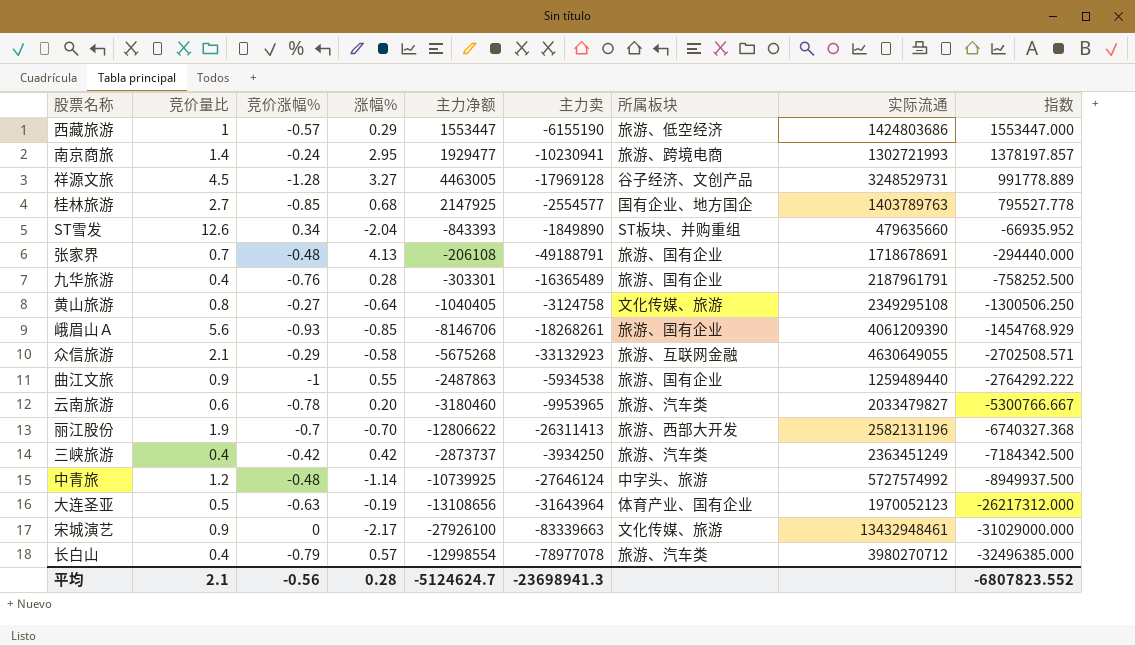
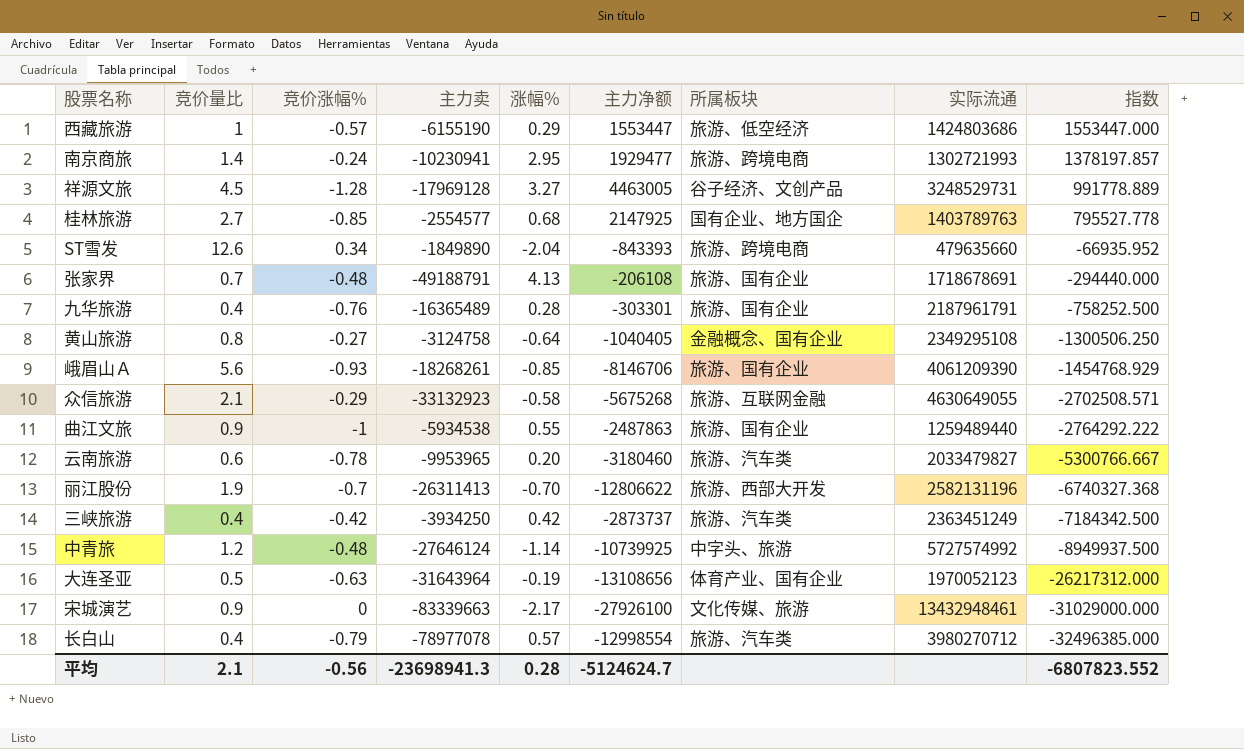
column 主力卖 | position: 6 -> 4
ST雪发 | 所属板块: ST板块、并购重组 -> 旅游、跨境电商
黄山旅游 | 所属板块: 文化传媒、旅游 -> 金融概念、国有企业

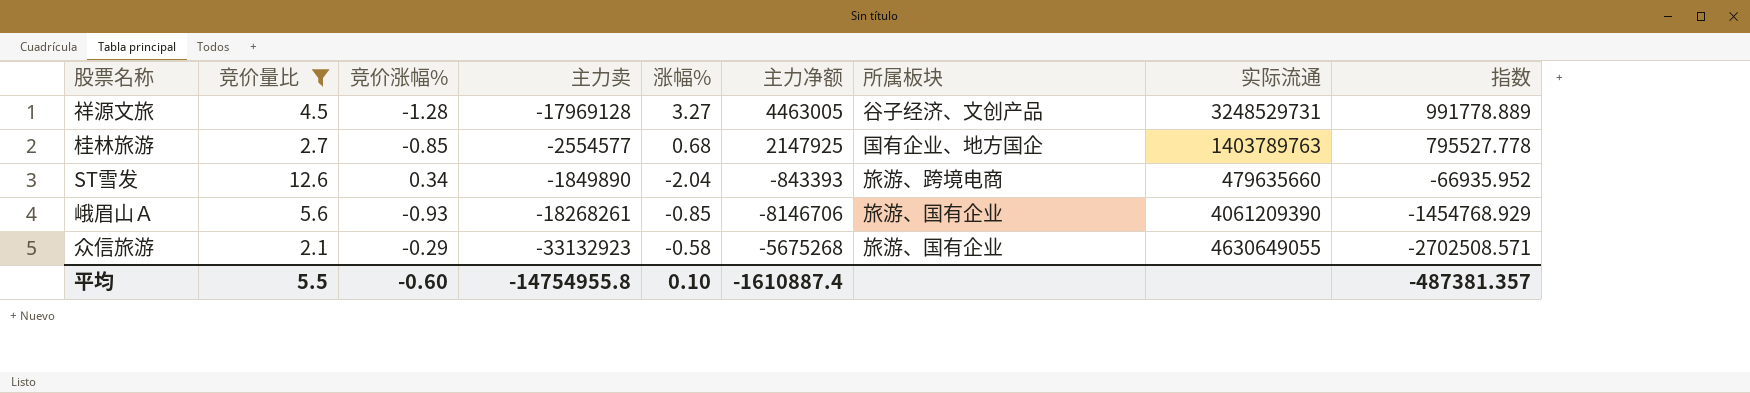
filter: none -> 竞价量比 >= 2.1
众信旅游 | 所属板块: 旅游、互联网金融 -> 旅游、国有企业
平均 | 竞价量比: 2.1 -> 5.5
平均 | 竞价涨幅%: -0.56 -> -0.60
平均 | 主力卖: -23698941.3 -> -14754955.8
平均 | 涨幅%: 0.28 -> 0.10
平均 | 主力净额: -5124624.7 -> -1610887.4
平均 | 指数: -6807823.552 -> -487381.357

